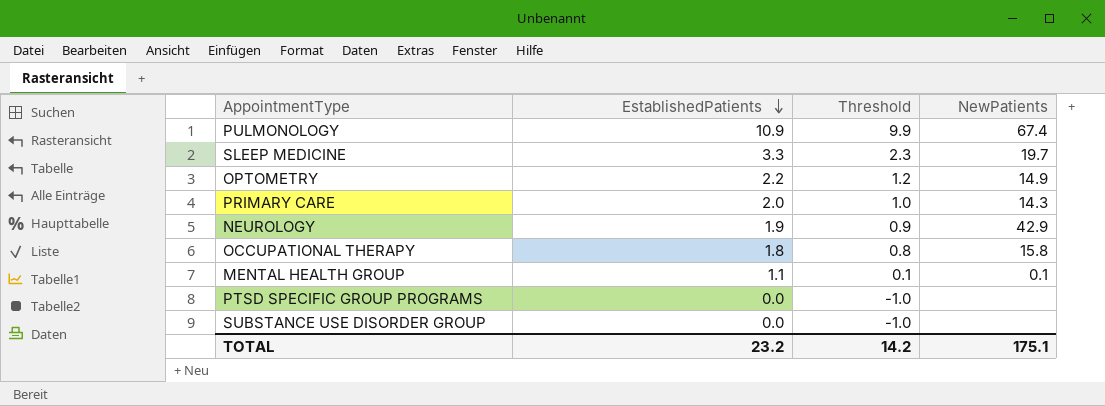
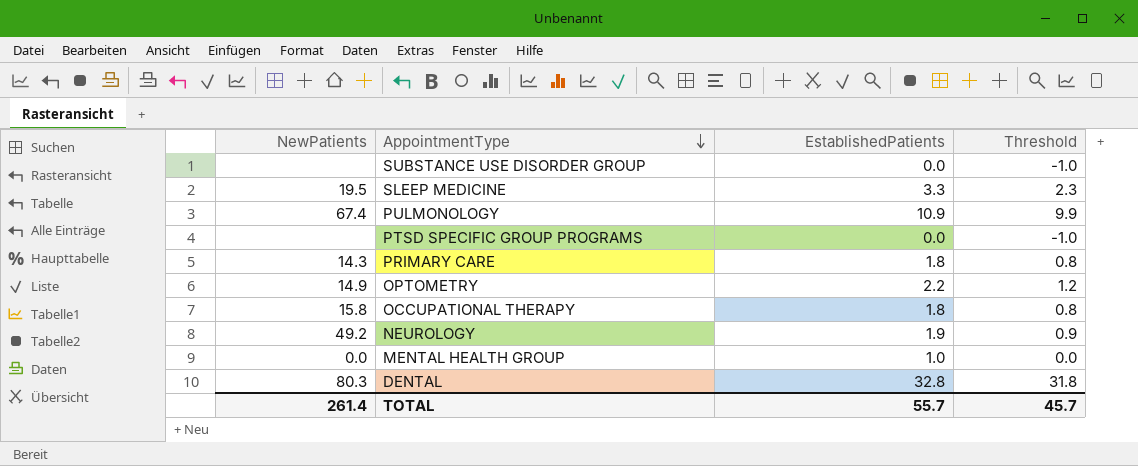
row order: EstablishedPatients descending -> AppointmentType descending
column NewPatients | position: 4 -> 1
SLEEP MEDICINE | NewPatients: 19.7 -> 19.5
PRIMARY CARE | EstablishedPatients: 2.0 -> 1.8
PRIMARY CARE | Threshold: 1.0 -> 0.8
NEUROLOGY | NewPatients: 42.9 -> 49.2
MENTAL HEALTH GROUP | NewPatients: 0.1 -> 0.0
MENTAL HEALTH GROUP | EstablishedPatients: 1.1 -> 1.0
MENTAL HEALTH GROUP | Threshold: 0.1 -> 0.0
row DENTAL: none -> 80.3 | 32.8 | 31.8
TOTAL | NewPatients: 175.1 -> 261.4
TOTAL | EstablishedPatients: 23.2 -> 55.7
TOTAL | Threshold: 14.2 -> 45.7

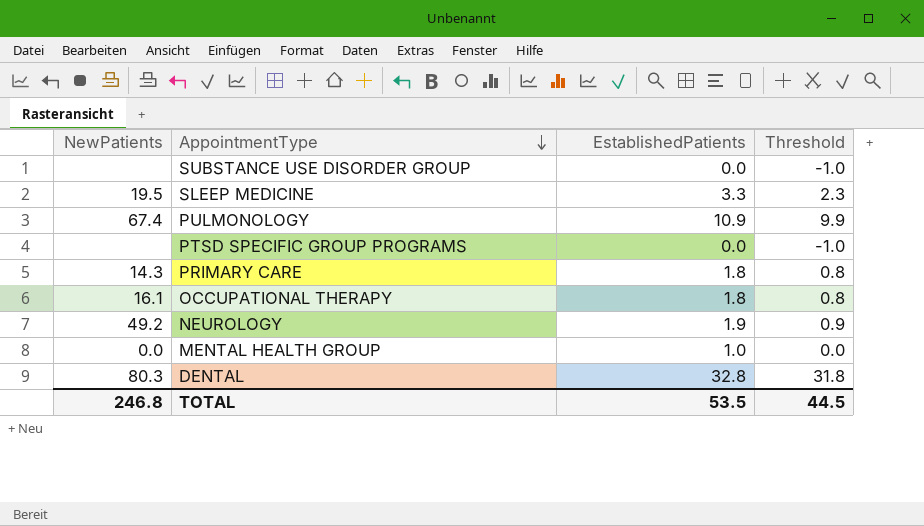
row OPTOMETRY: 14.9 | 2.2 | 1.2 -> none
OCCUPATIONAL THERAPY | NewPatients: 15.8 -> 16.1
TOTAL | NewPatients: 261.4 -> 246.8
TOTAL | EstablishedPatients: 55.7 -> 53.5
TOTAL | Threshold: 45.7 -> 44.5

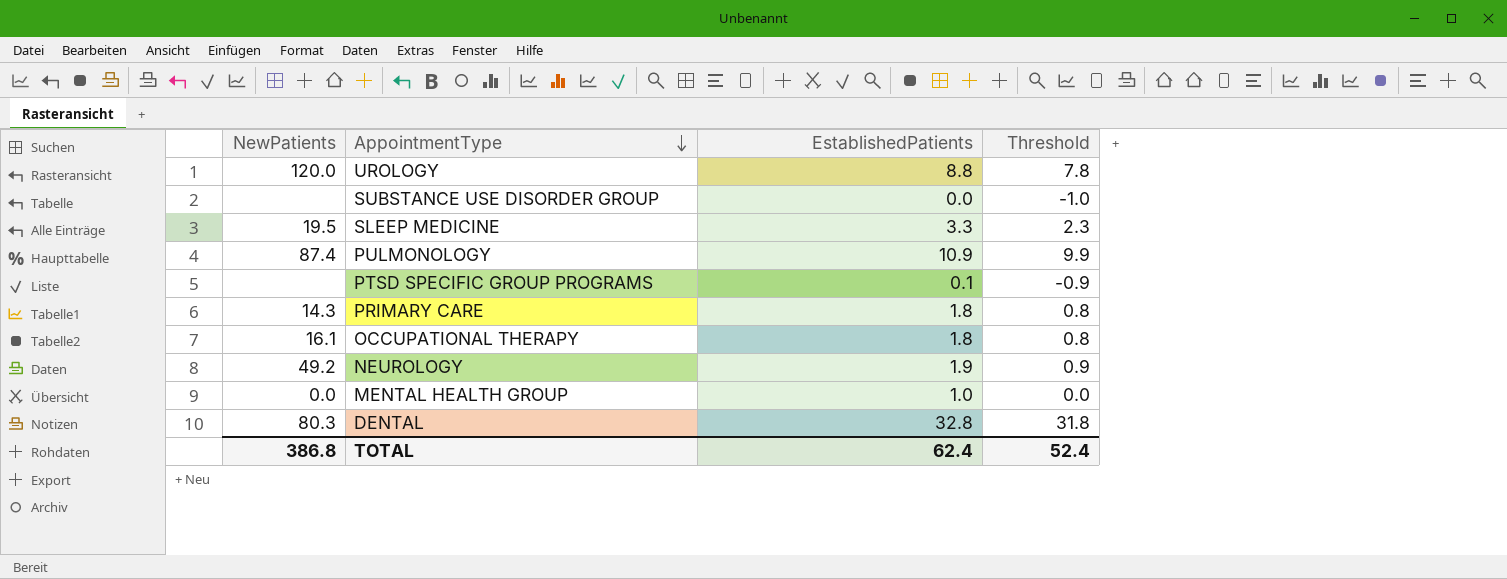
row UROLOGY: none -> 120.0 | 8.8 | 7.8
PULMONOLOGY | NewPatients: 67.4 -> 87.4
PTSD SPECIFIC GROUP PROGRAMS | EstablishedPatients: 0.0 -> 0.1
PTSD SPECIFIC GROUP PROGRAMS | Threshold: -1.0 -> -0.9
TOTAL | NewPatients: 246.8 -> 386.8
TOTAL | EstablishedPatients: 53.5 -> 62.4
TOTAL | Threshold: 44.5 -> 52.4

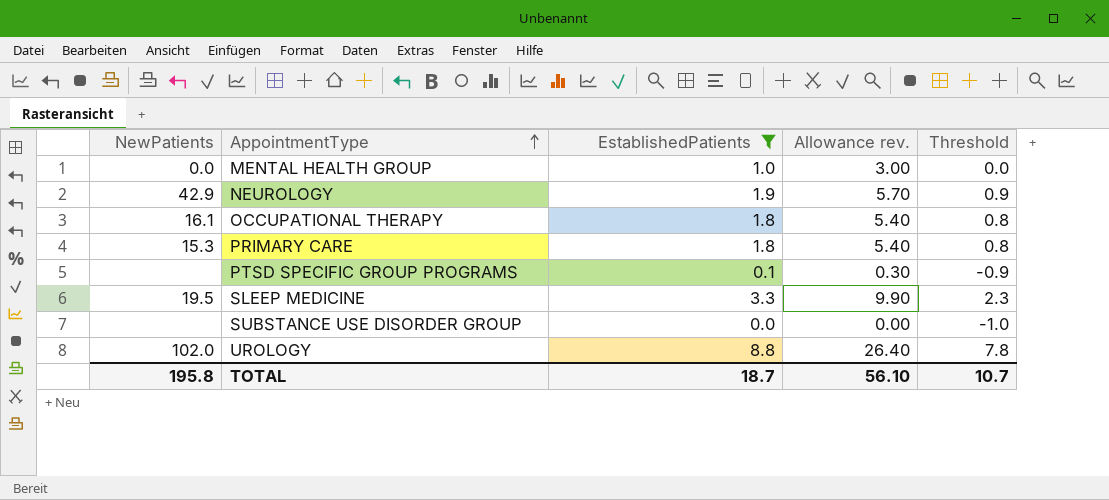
filter: none -> EstablishedPatients <= 8.8
row order: AppointmentType descending -> AppointmentType ascending
column Allowance rev. | formula: none -> [EstablishedPatients] * 3
NEUROLOGY | NewPatients: 49.2 -> 42.9
PRIMARY CARE | NewPatients: 14.3 -> 15.3
UROLOGY | NewPatients: 120.0 -> 102.0
TOTAL | NewPatients: 386.8 -> 195.8
TOTAL | EstablishedPatients: 62.4 -> 18.7
TOTAL | Threshold: 52.4 -> 10.7

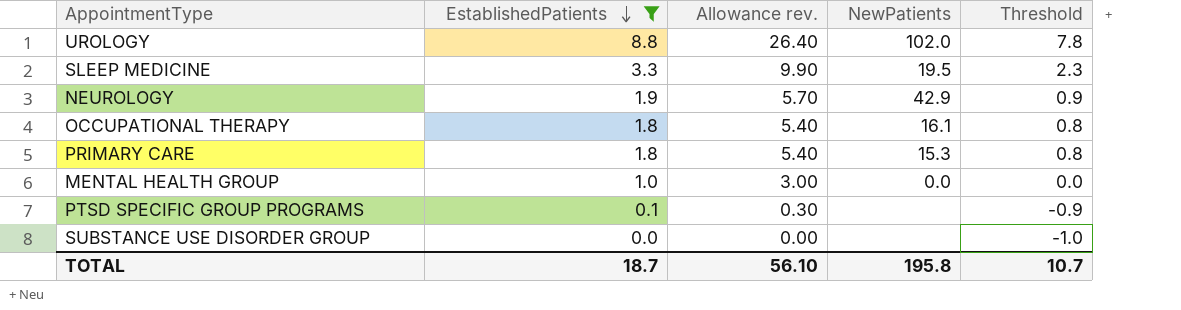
row order: AppointmentType ascending -> EstablishedPatients descending
column NewPatients | position: 1 -> 4

